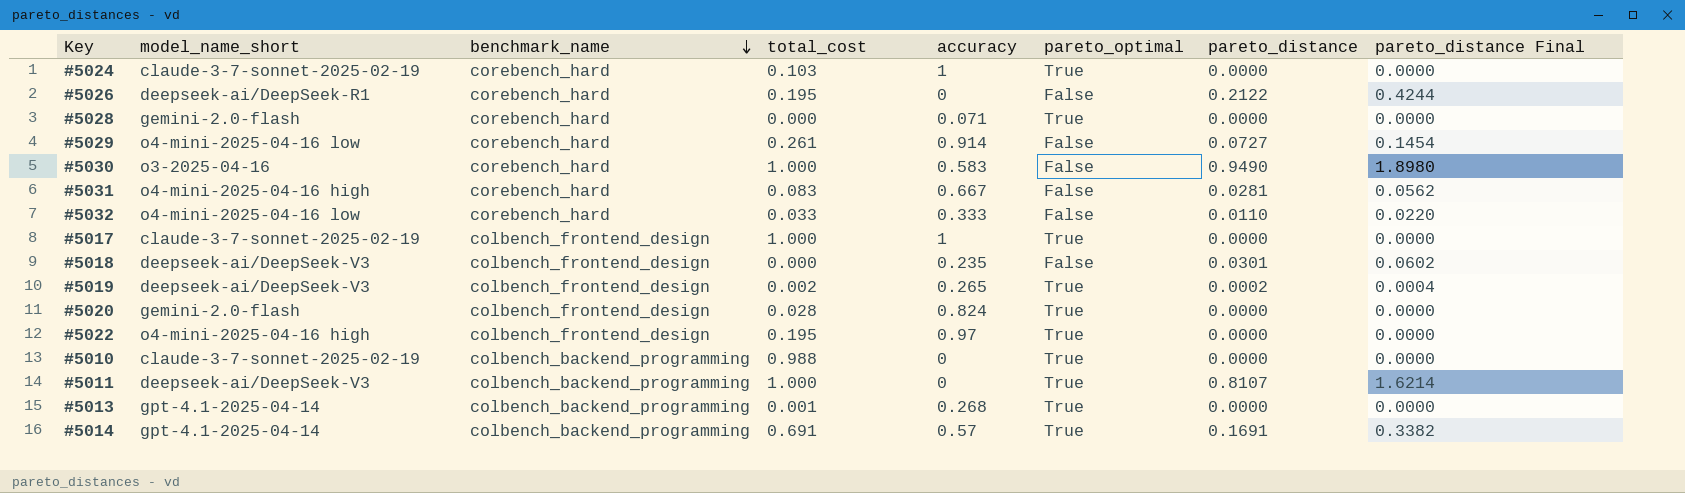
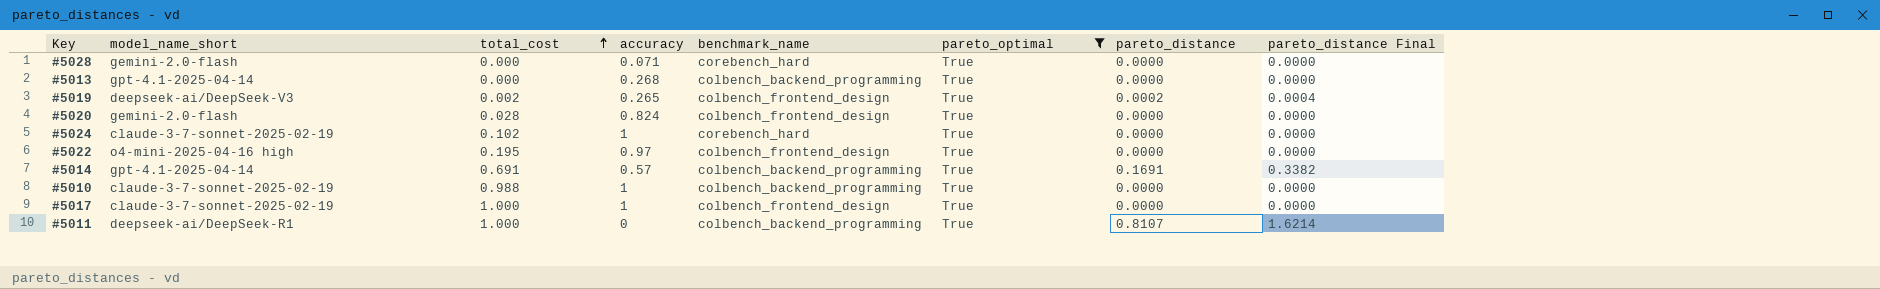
filter: none -> pareto_optimal = True
row order: benchmark_name descending -> total_cost ascending
column benchmark_name | position: 3 -> 5
#5013 | total_cost: 0.001 -> 0.000
#5024 | total_cost: 0.103 -> 0.102
#5010 | accuracy: 0 -> 1
#5011 | model_name_short: deepseek-ai/DeepSeek-V3 -> deepseek-ai/DeepSeek-R1

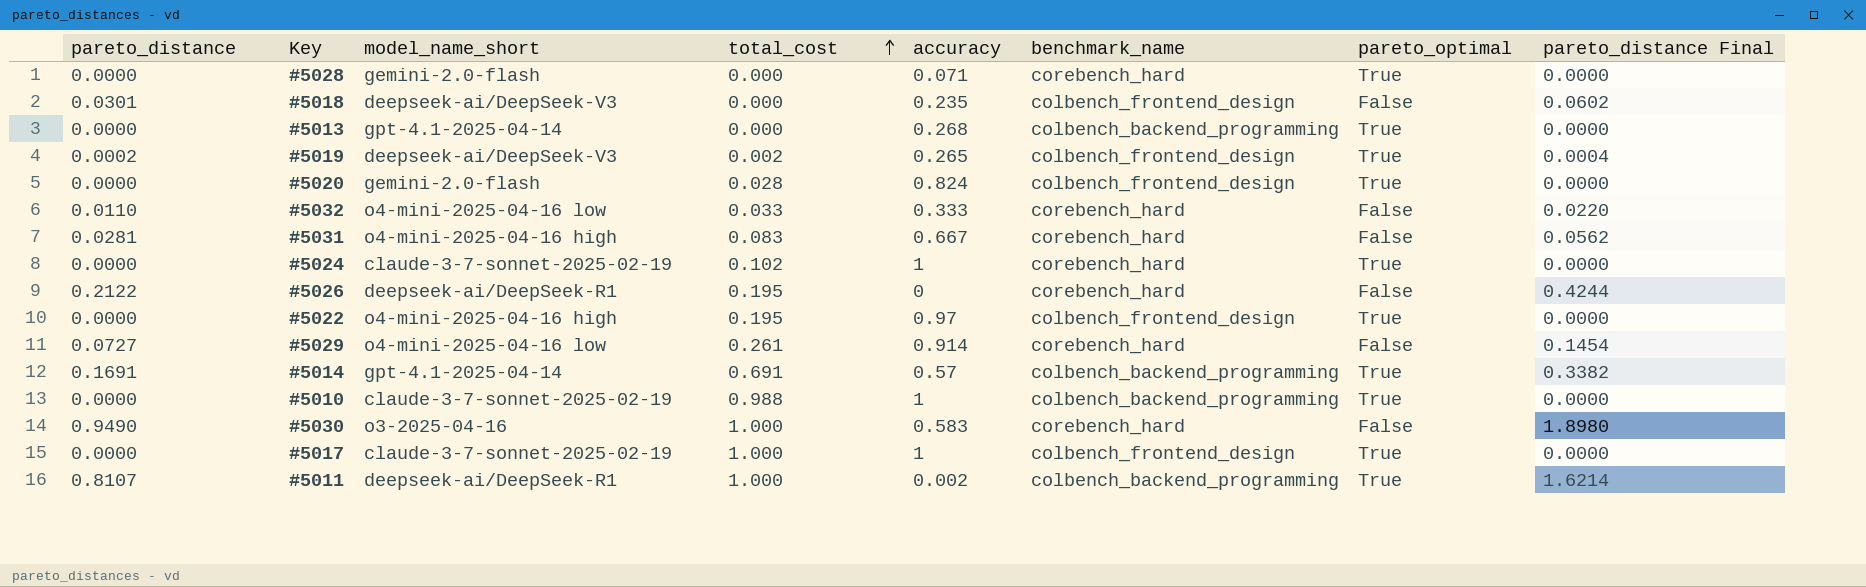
filter: pareto_optimal = True -> none
column pareto_distance | position: 7 -> 1
#5011 | accuracy: 0 -> 0.002

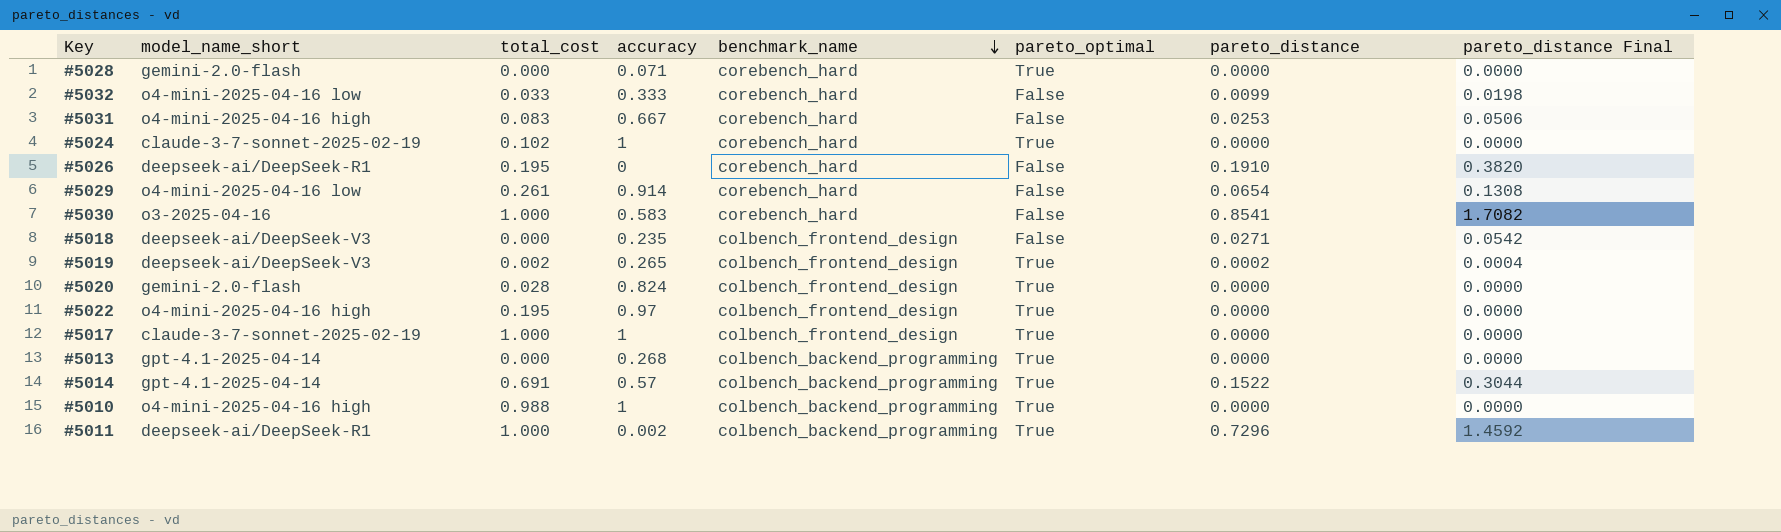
row order: total_cost ascending -> benchmark_name descending
column pareto_distance | position: 1 -> 7
#5032 | pareto_distance: 0.0110 -> 0.0099
#5032 | pareto_distance Final: 0.0220 -> 0.0198
#5031 | pareto_distance: 0.0281 -> 0.0253
#5031 | pareto_distance Final: 0.0562 -> 0.0506
#5026 | pareto_distance: 0.2122 -> 0.1910
#5026 | pareto_distance Final: 0.4244 -> 0.3820
#5029 | pareto_distance: 0.0727 -> 0.0654
#5029 | pareto_distance Final: 0.1454 -> 0.1308
#5030 | pareto_distance: 0.9490 -> 0.8541
#5030 | pareto_distance Final: 1.8980 -> 1.7082
#5018 | pareto_distance: 0.0301 -> 0.0271
#5018 | pareto_distance Final: 0.0602 -> 0.0542
#5014 | pareto_distance: 0.1691 -> 0.1522
#5014 | pareto_distance Final: 0.3382 -> 0.3044
#5010 | model_name_short: claude-3-7-sonnet-2025-02-19 -> o4-mini-2025-04-16 high
#5011 | pareto_distance: 0.8107 -> 0.7296
#5011 | pareto_distance Final: 1.6214 -> 1.4592

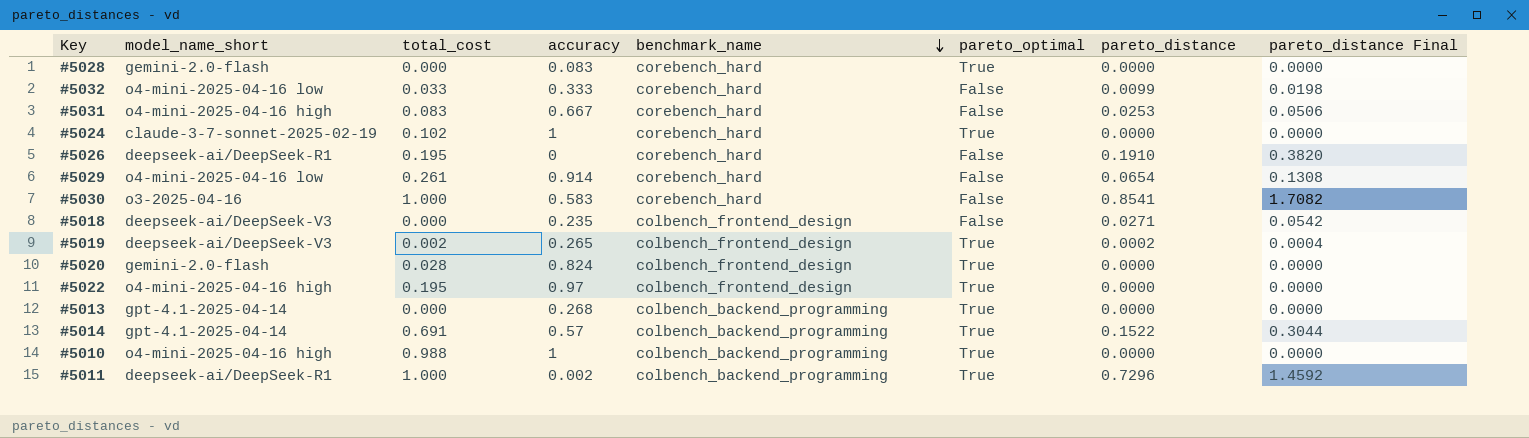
row #5017: claude-3-7-sonnet-2025-02-19 | 1.000 | 1 | colbench_frontend_design | True | 0.0000 | 0.0000 -> none
#5028 | accuracy: 0.071 -> 0.083

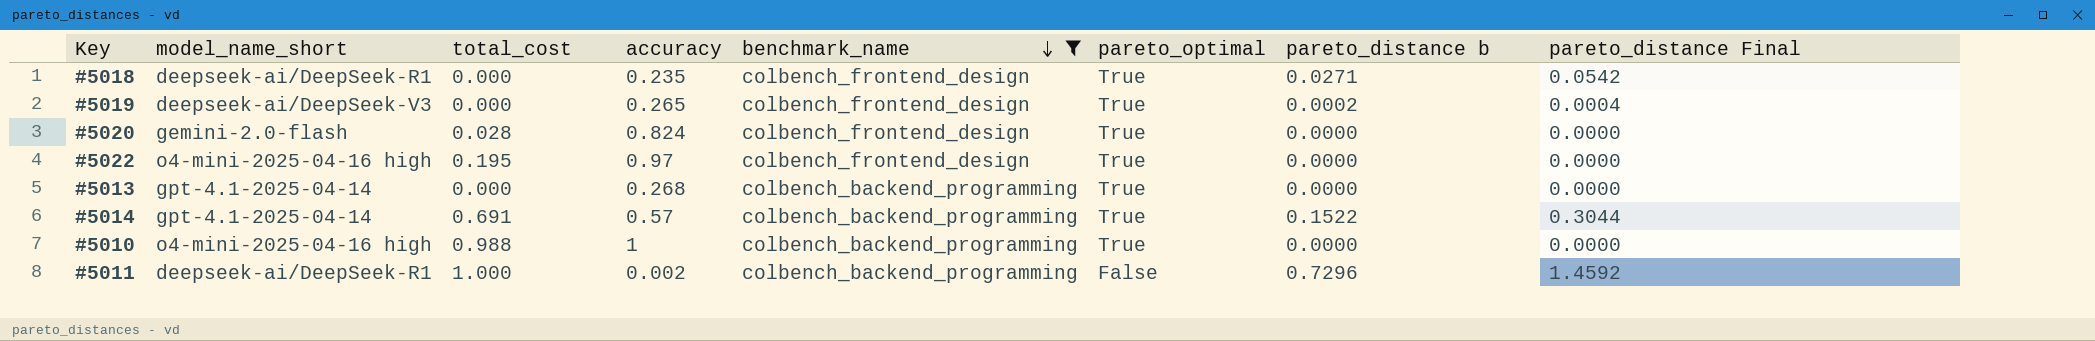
filter: none -> benchmark_name != corebench_hard
column name: pareto_distance -> pareto_distance b
#5018 | model_name_short: deepseek-ai/DeepSeek-V3 -> deepseek-ai/DeepSeek-R1
#5018 | pareto_optimal: False -> True
#5019 | total_cost: 0.002 -> 0.000
#5011 | pareto_optimal: True -> False

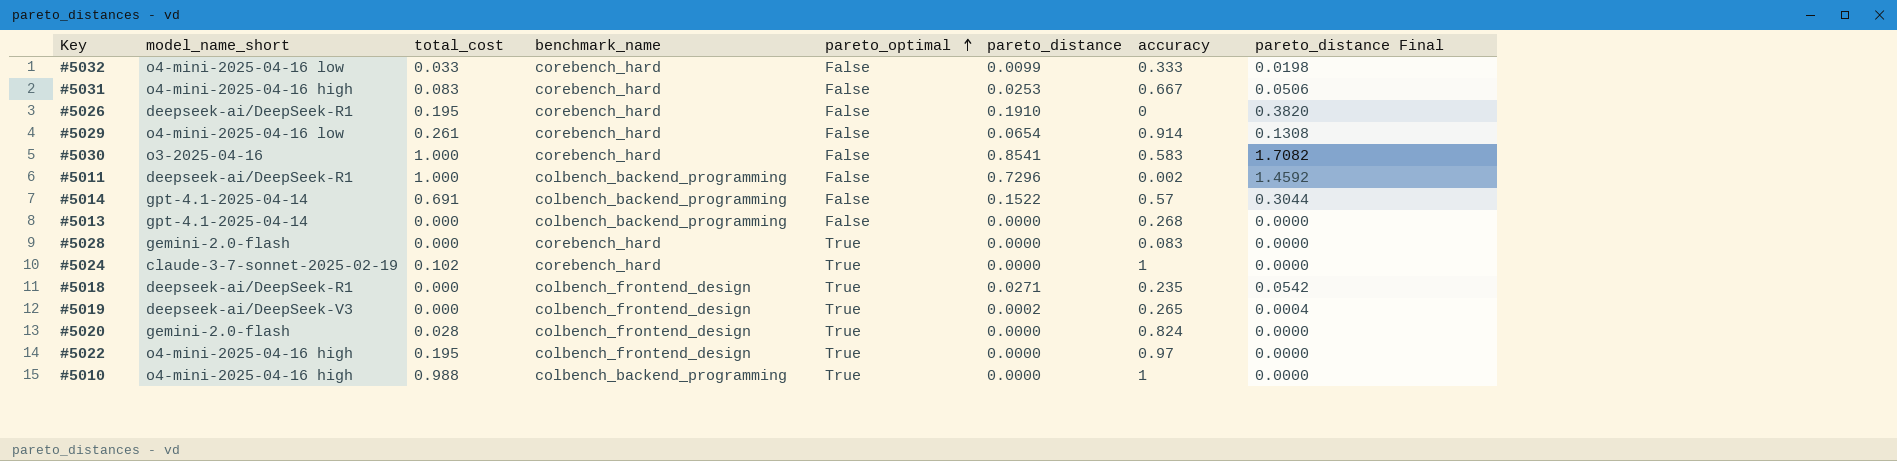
filter: benchmark_name != corebench_hard -> none
row order: benchmark_name descending -> pareto_optimal ascending
column name: pareto_distance b -> pareto_distance
column accuracy | position: 4 -> 7
#5014 | pareto_optimal: True -> False
#5013 | pareto_optimal: True -> False

